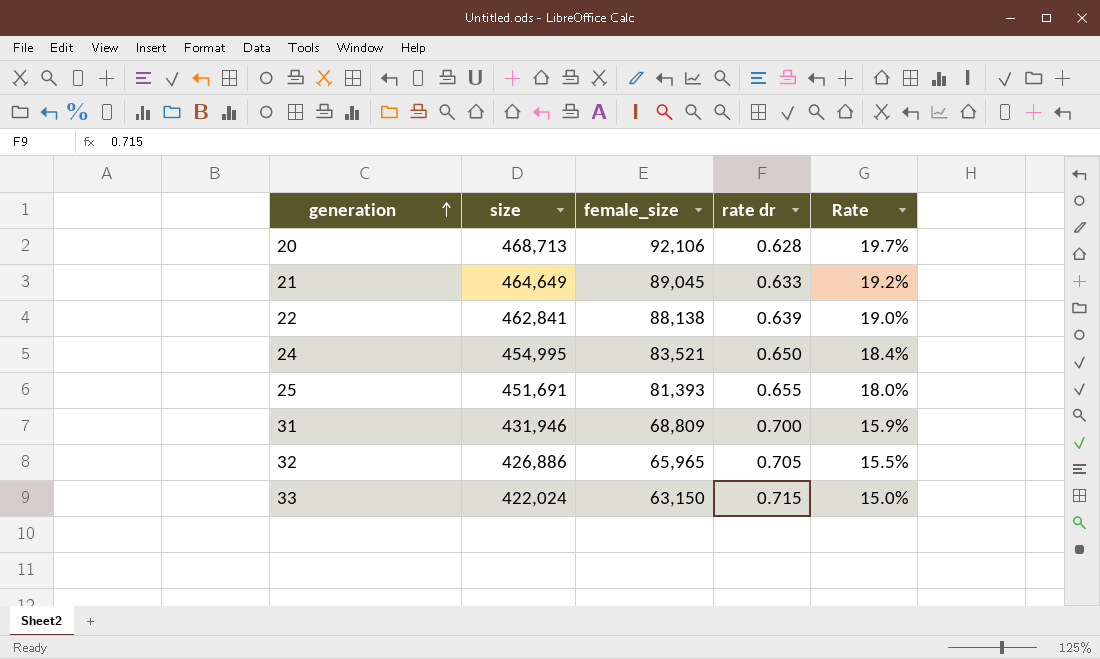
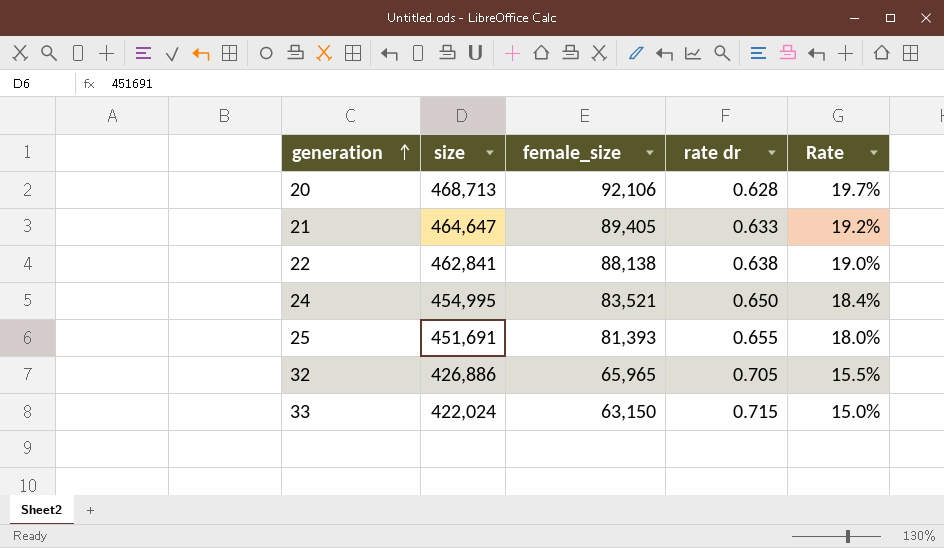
row 31: 431,946 | 68,809 | 0.700 | 15.9% -> none
21 | size: 464,649 -> 464,647
21 | female_size: 89,045 -> 89,405
22 | rate dr: 0.639 -> 0.638

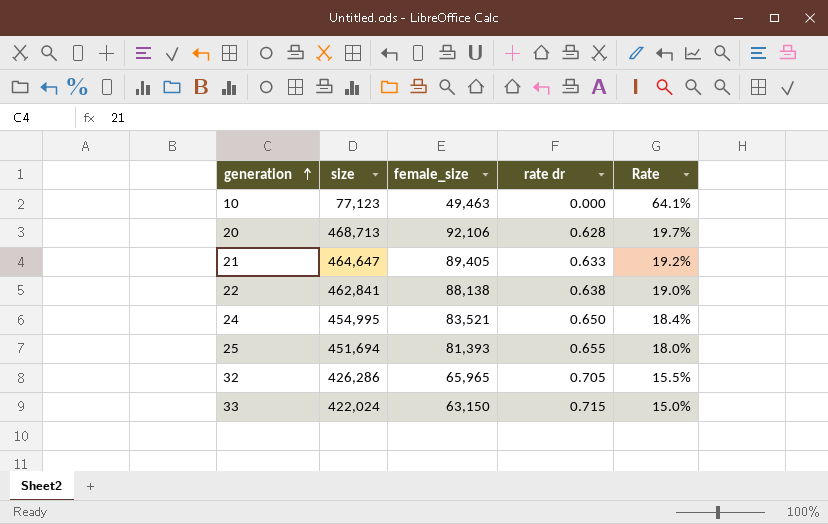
row 10: none -> 77,123 | 49,463 | 0.000 | 64.1%
25 | size: 451,691 -> 451,694
32 | size: 426,886 -> 426,286

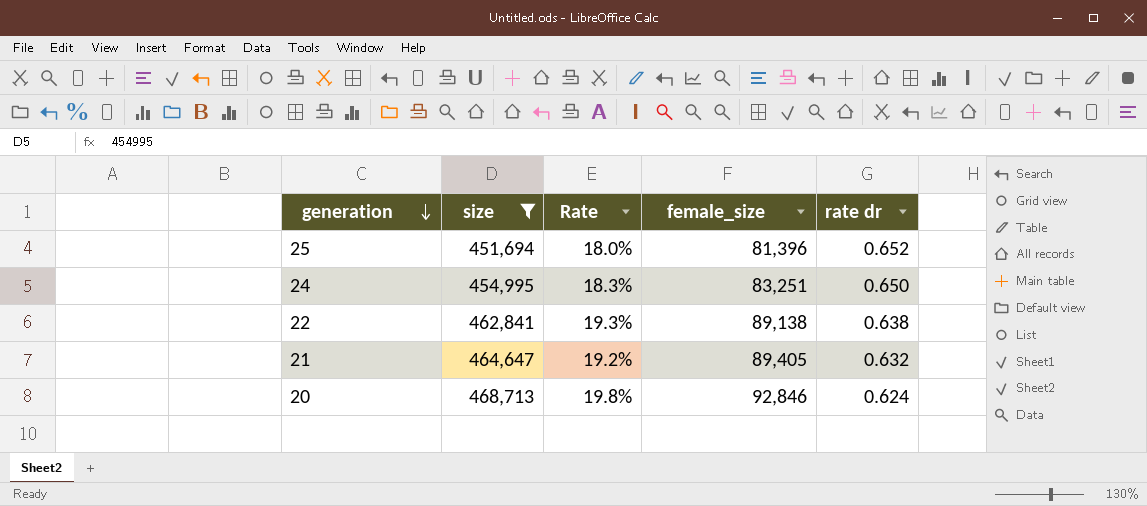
filter: none -> size >= 451,694
row order: generation ascending -> generation descending
column Rate | position: 5 -> 3
25 | female_size: 81,393 -> 81,396
25 | rate dr: 0.655 -> 0.652
24 | Rate: 18.4% -> 18.3%
24 | female_size: 83,521 -> 83,251
22 | Rate: 19.0% -> 19.3%
22 | female_size: 88,138 -> 89,138
21 | rate dr: 0.633 -> 0.632
20 | Rate: 19.7% -> 19.8%
20 | female_size: 92,106 -> 92,846
20 | rate dr: 0.628 -> 0.624

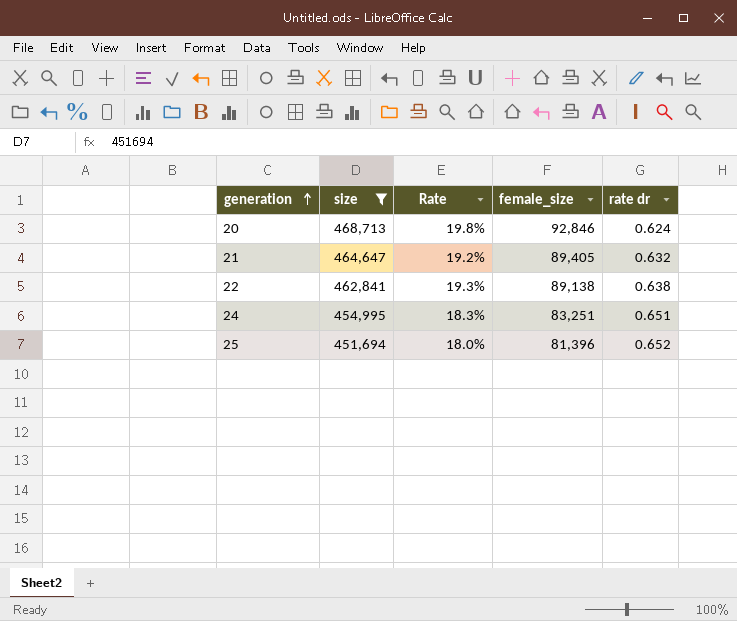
row order: generation descending -> generation ascending
24 | rate dr: 0.650 -> 0.651

